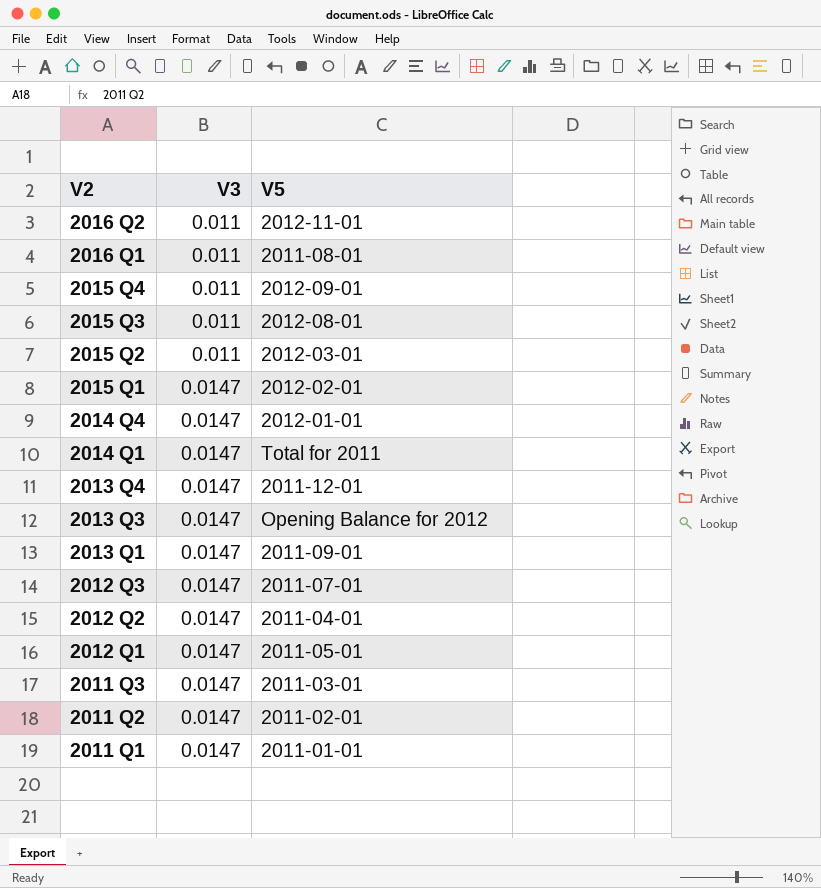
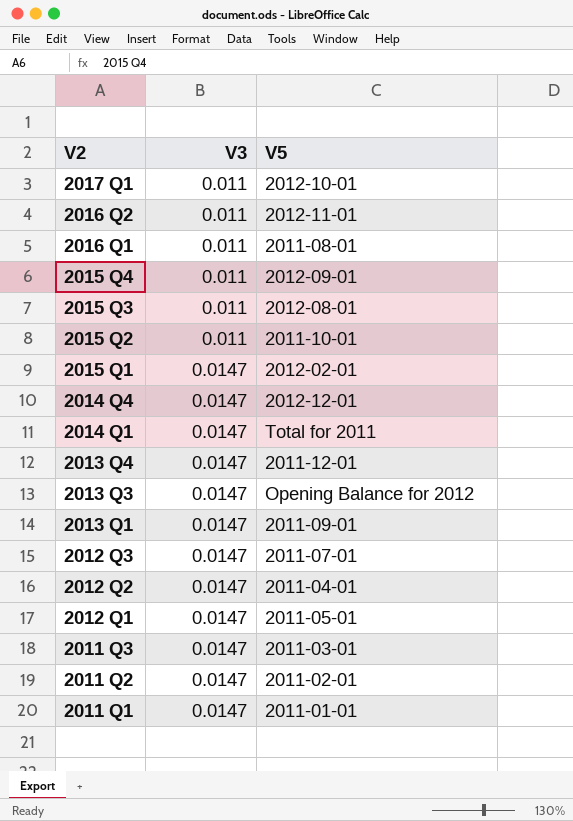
row 2017 Q1: none -> 0.011 | 2012-10-01
2015 Q2 | V5: 2012-03-01 -> 2011-10-01
2014 Q4 | V5: 2012-01-01 -> 2012-12-01

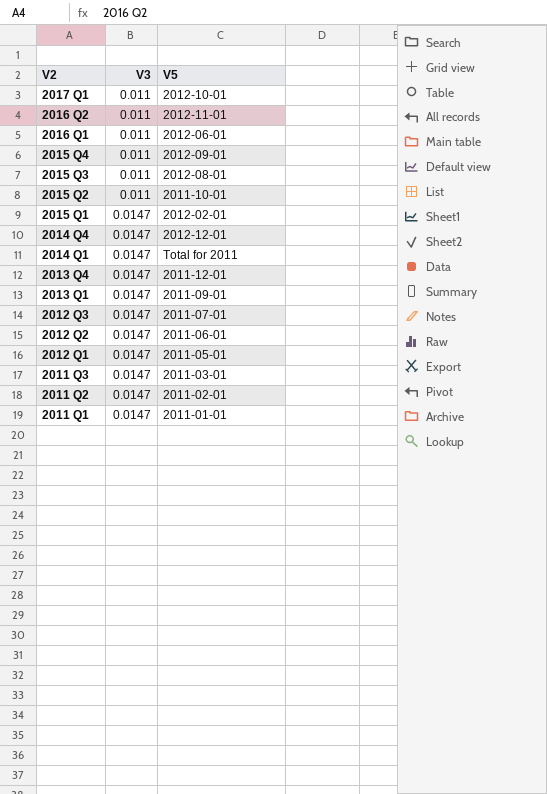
row 2013 Q3: 0.0147 | Opening Balance for 2012 -> none
2016 Q1 | V5: 2011-08-01 -> 2012-06-01
2012 Q2 | V5: 2011-04-01 -> 2011-06-01

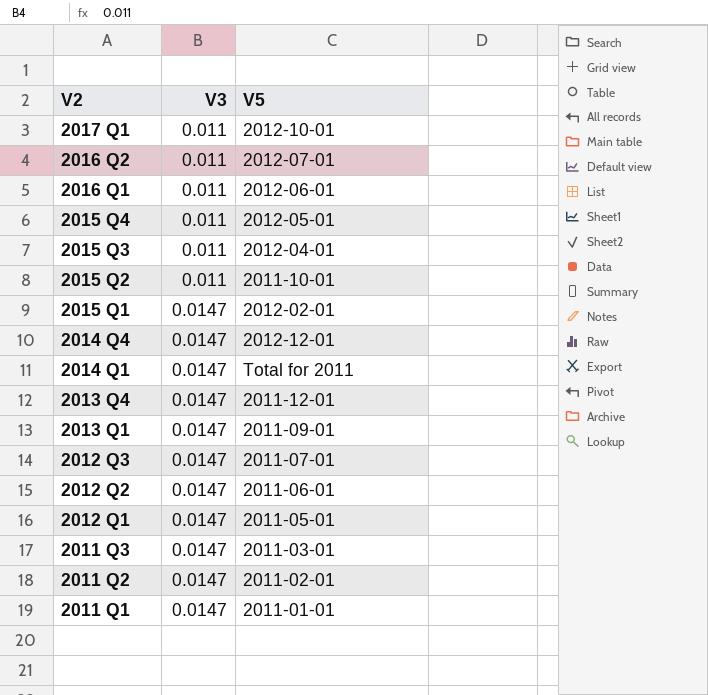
2016 Q2 | V5: 2012-11-01 -> 2012-07-01
2015 Q4 | V5: 2012-09-01 -> 2012-05-01
2015 Q3 | V5: 2012-08-01 -> 2012-04-01

